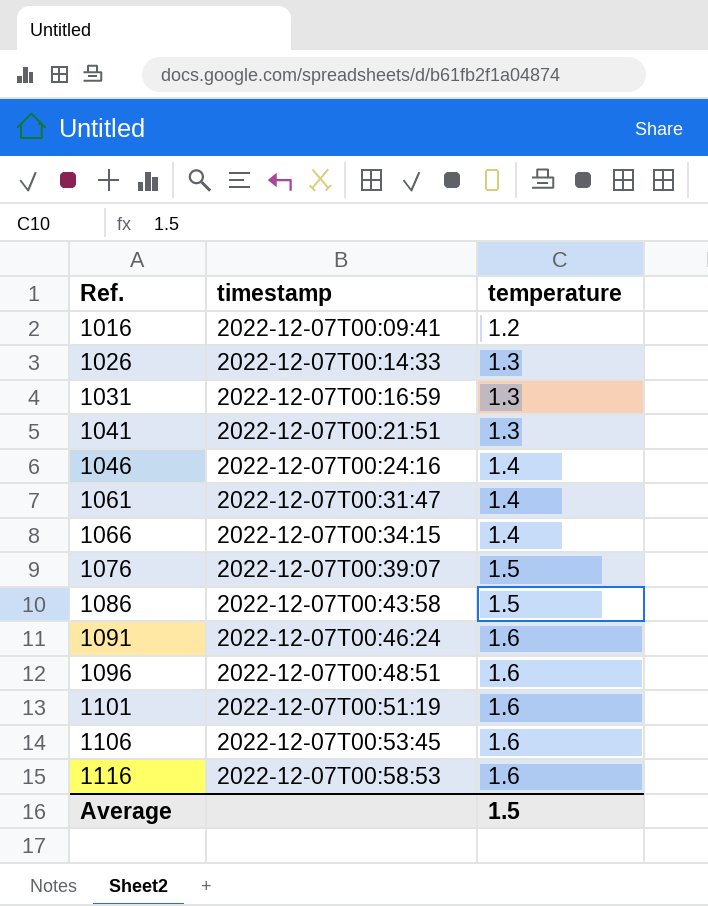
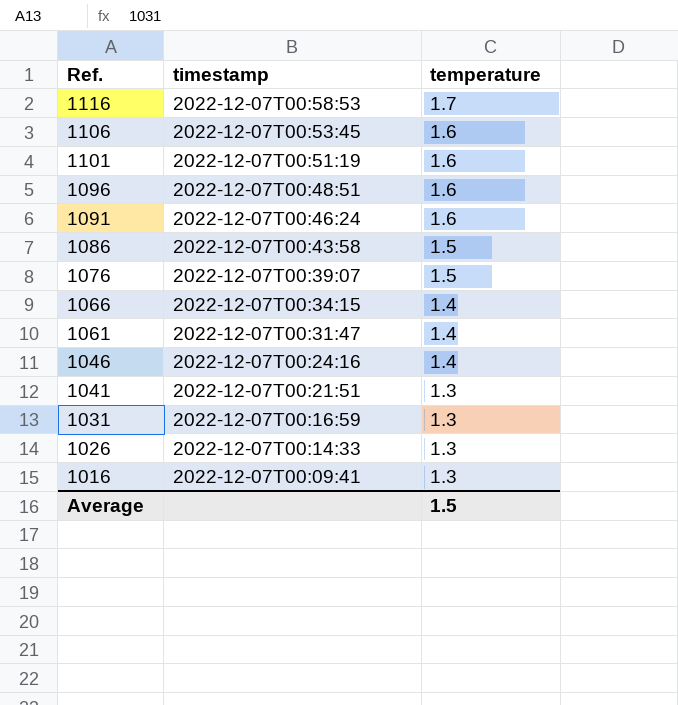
row order: Ref. ascending -> Ref. descending
1116 | temperature: 1.6 -> 1.7
1016 | temperature: 1.2 -> 1.3

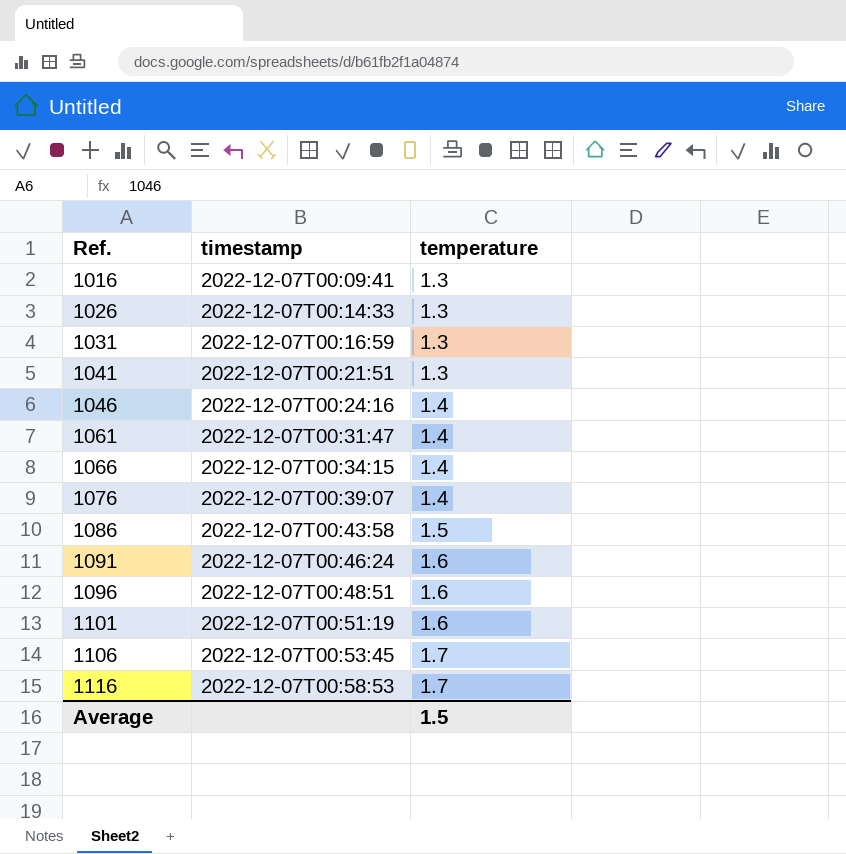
row order: Ref. descending -> Ref. ascending
1076 | temperature: 1.5 -> 1.4
1106 | temperature: 1.6 -> 1.7

